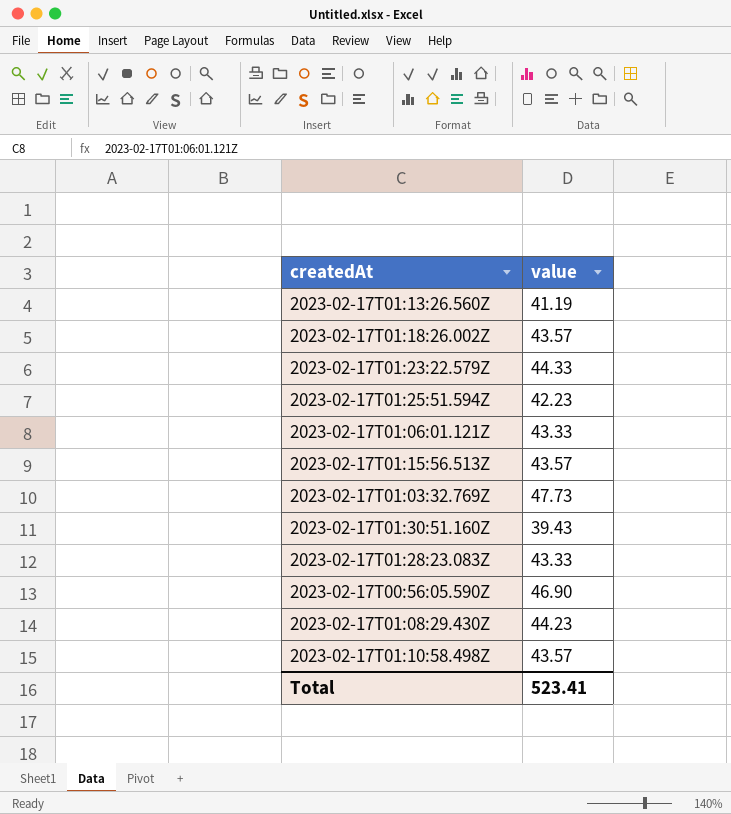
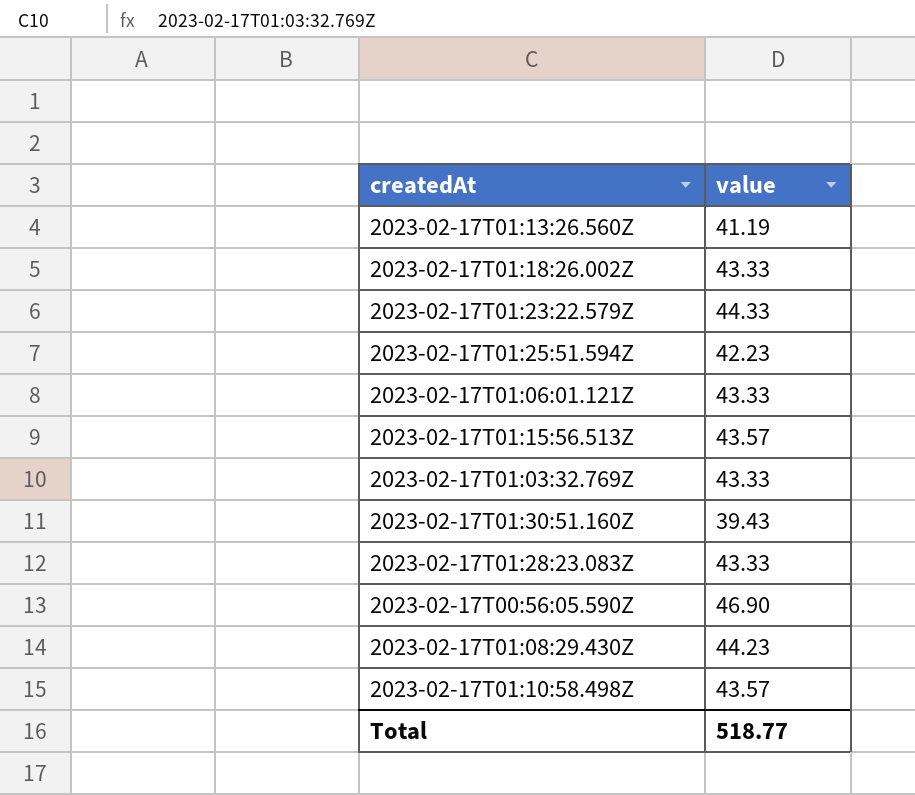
2023-02-17T01:18:26.002Z | value: 43.57 -> 43.33
2023-02-17T01:03:32.769Z | value: 47.73 -> 43.33
Total | value: 523.41 -> 518.77

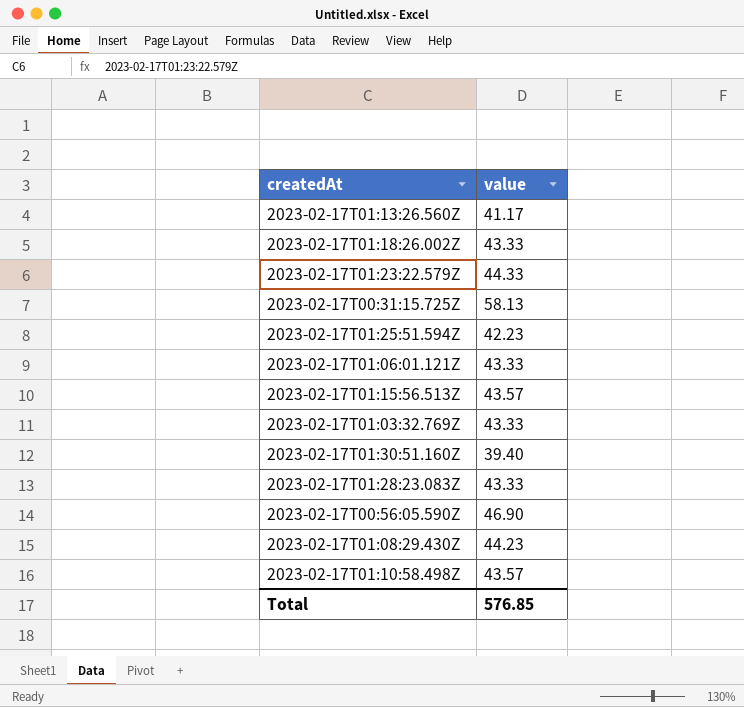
2023-02-17T01:13:26.560Z | value: 41.19 -> 41.17
row 2023-02-17T00:31:15.725Z: none -> 58.13
2023-02-17T01:30:51.160Z | value: 39.43 -> 39.40
Total | value: 518.77 -> 576.85

